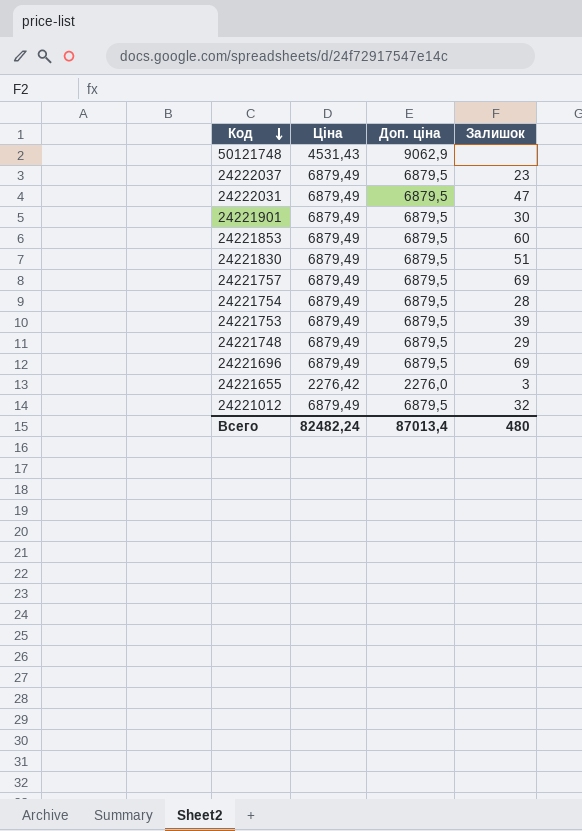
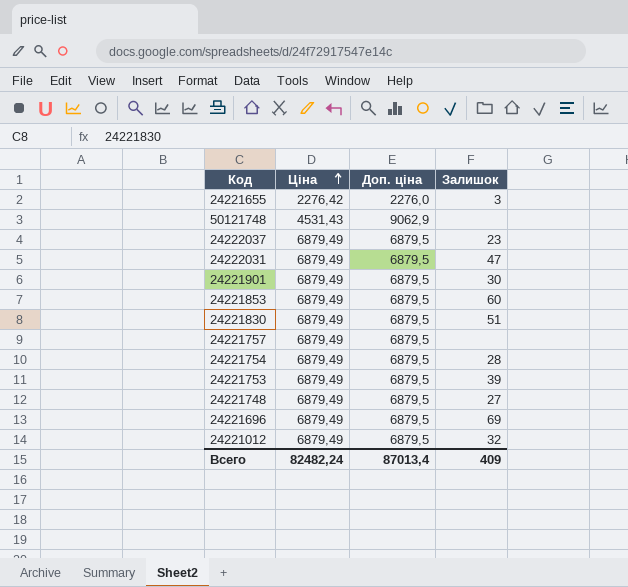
row order: Код descending -> Ціна ascending
24221757 | Залишок: 69 -> none
24221748 | Залишок: 29 -> 27
Всего | Залишок: 480 -> 409

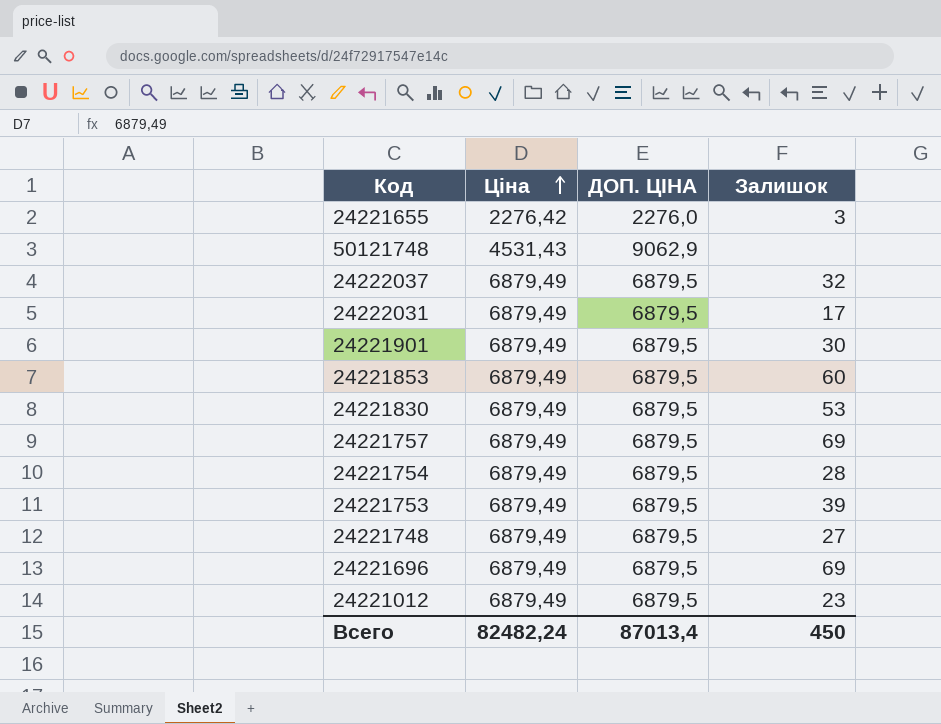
column name: Доп. ціна -> ДОП. ЦІНА
24222037 | Залишок: 23 -> 32
24222031 | Залишок: 47 -> 17
24221830 | Залишок: 51 -> 53
24221757 | Залишок: none -> 69
24221012 | Залишок: 32 -> 23
Всего | Залишок: 409 -> 450

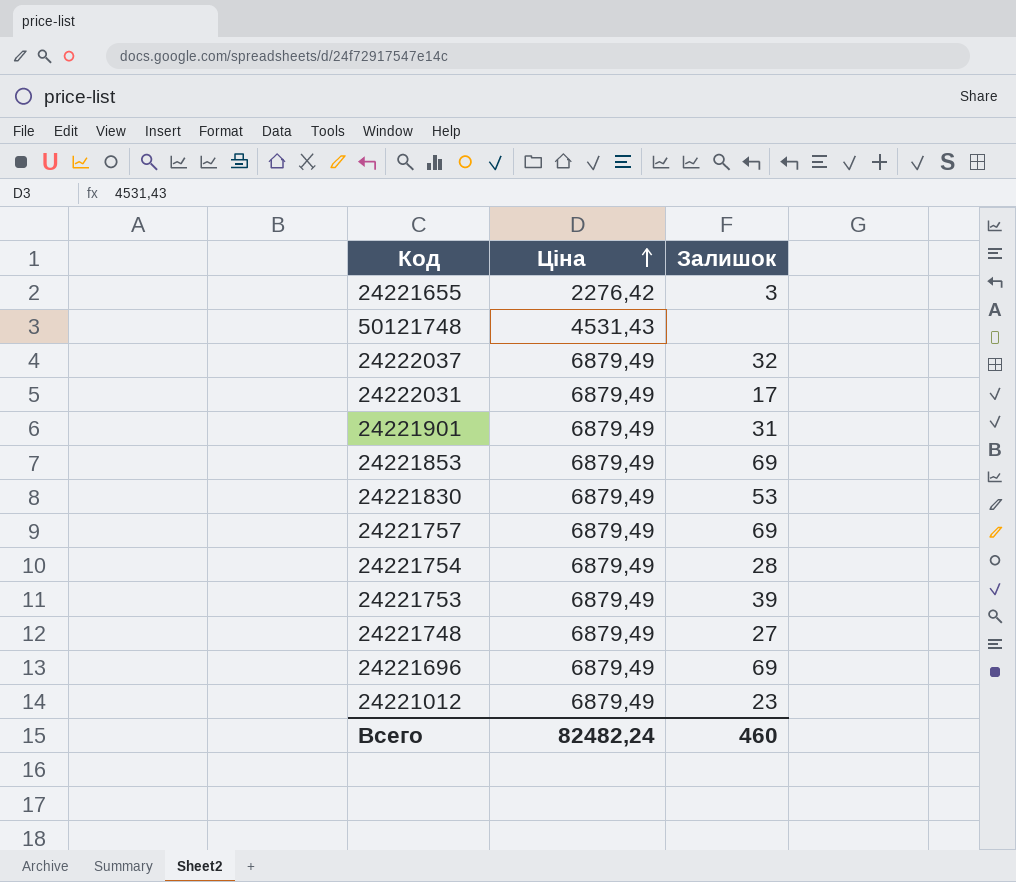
column ДОП. ЦІНА | position: 3 -> none
24221901 | Залишок: 30 -> 31
24221853 | Залишок: 60 -> 69
Всего | Залишок: 450 -> 460

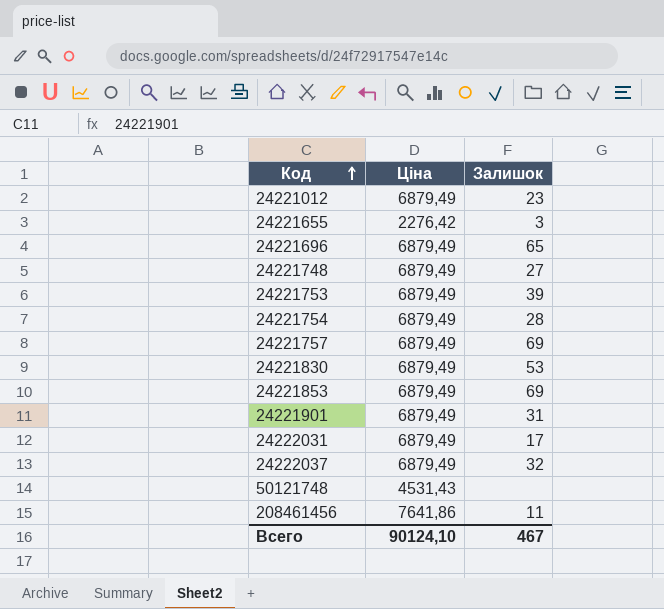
row order: Ціна ascending -> Код ascending
24221696 | Залишок: 69 -> 65
row 208461456: none -> 7641,86 | 11
Всего | Ціна: 82482,24 -> 90124,10
Всего | Залишок: 460 -> 467

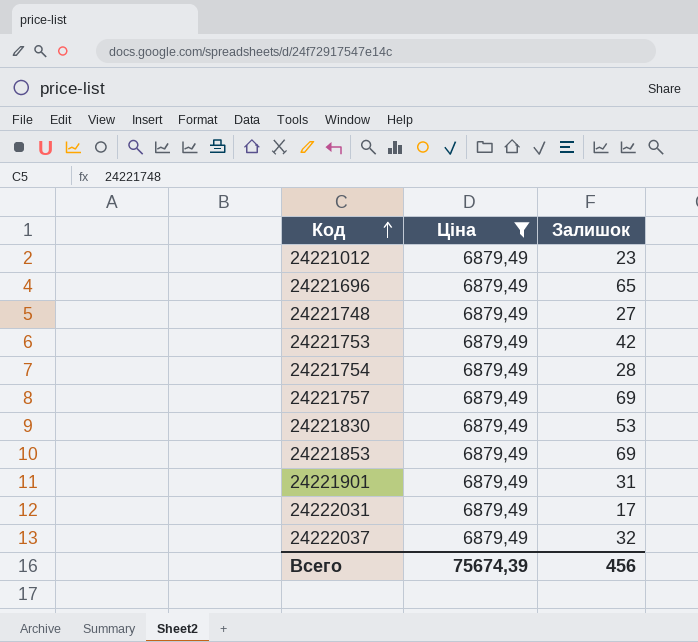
filter: none -> Ціна = 6879,49
24221753 | Залишок: 39 -> 42
Всего | Ціна: 90124,10 -> 75674,39
Всего | Залишок: 467 -> 456

